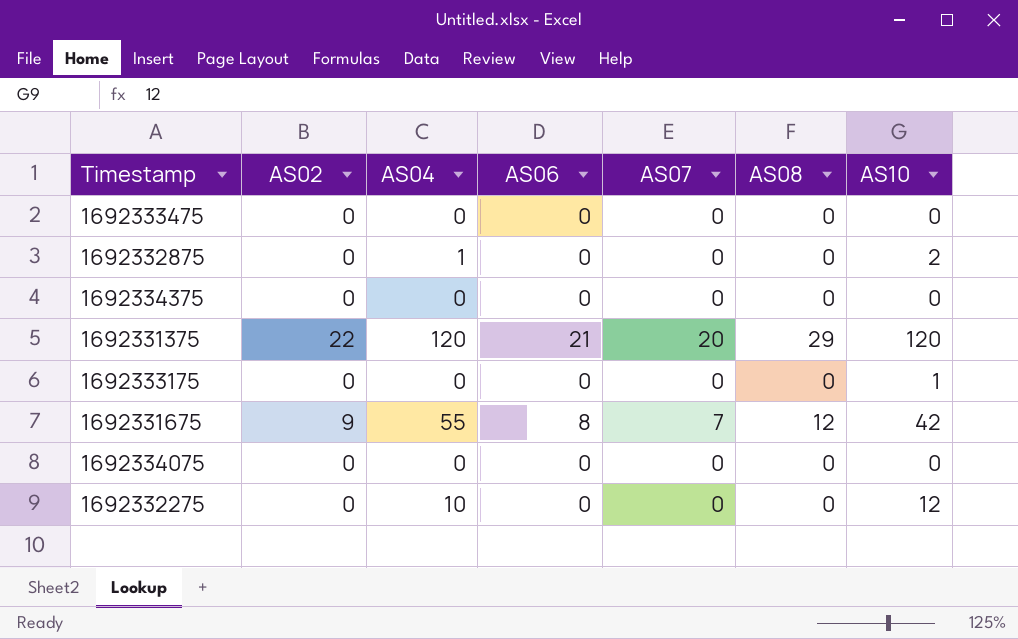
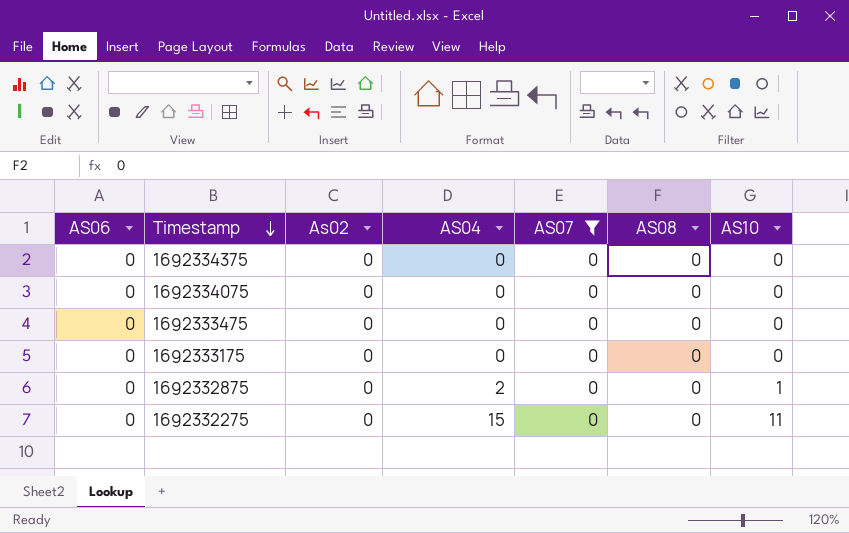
filter: none -> AS07 = 0
row order: none -> Timestamp descending
column AS06 | position: 4 -> 1
column name: AS02 -> As02
1692333175 | AS10: 1 -> 0
1692332875 | AS04: 1 -> 2
1692332875 | AS10: 2 -> 1
1692332275 | AS04: 10 -> 15
1692332275 | AS10: 12 -> 11

